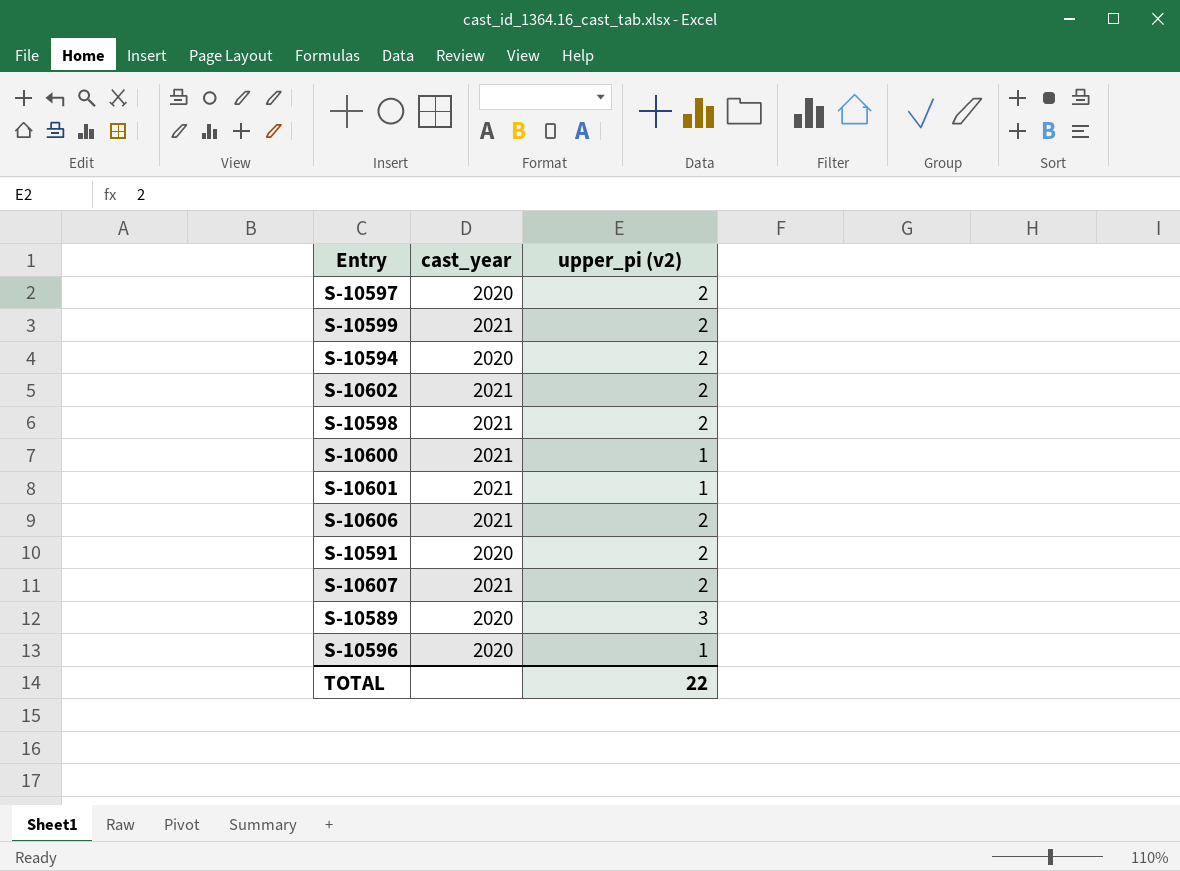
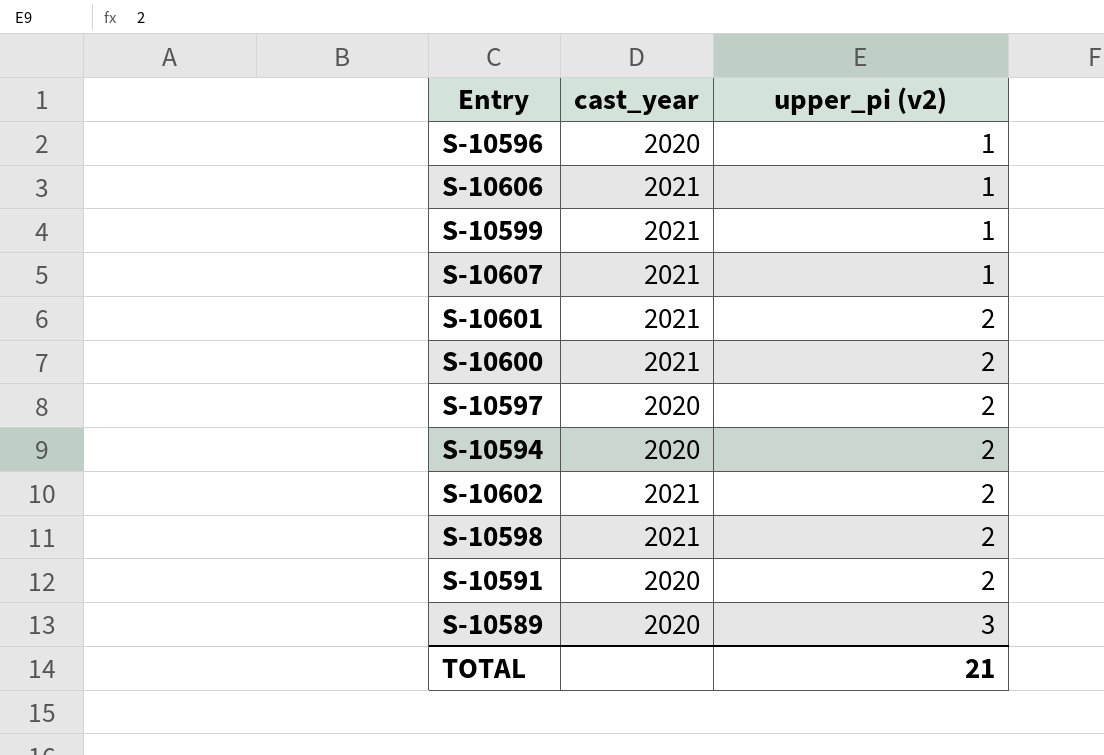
row order: none -> upper_pi (v2) ascending
S-10606 | upper_pi (v2): 2 -> 1
S-10599 | upper_pi (v2): 2 -> 1
S-10607 | upper_pi (v2): 2 -> 1
S-10601 | upper_pi (v2): 1 -> 2
S-10600 | upper_pi (v2): 1 -> 2
TOTAL | upper_pi (v2): 22 -> 21

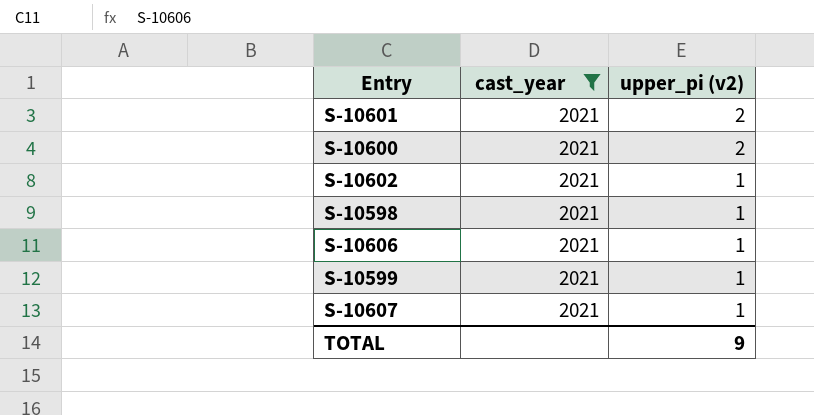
filter: none -> cast_year = 2021
row order: upper_pi (v2) ascending -> upper_pi (v2) descending
S-10602 | upper_pi (v2): 2 -> 1
S-10598 | upper_pi (v2): 2 -> 1
TOTAL | upper_pi (v2): 21 -> 9

